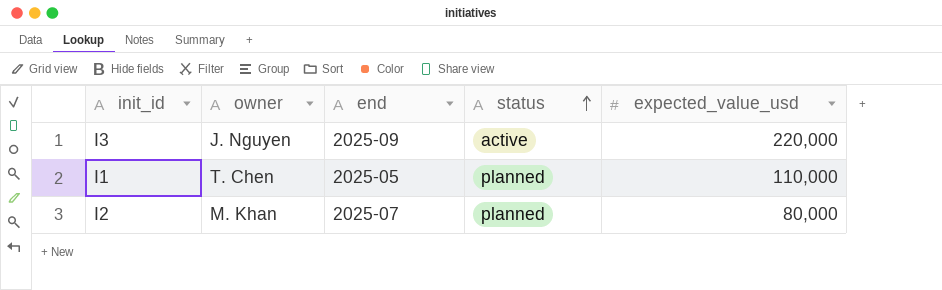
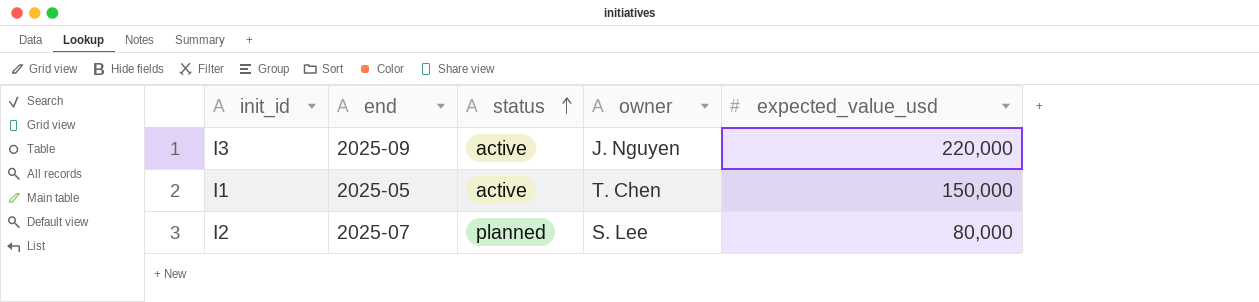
column owner | position: 2 -> 4
I1 | status: planned -> active
I1 | expected_value_usd: 110,000 -> 150,000
I2 | owner: M. Khan -> S. Lee

